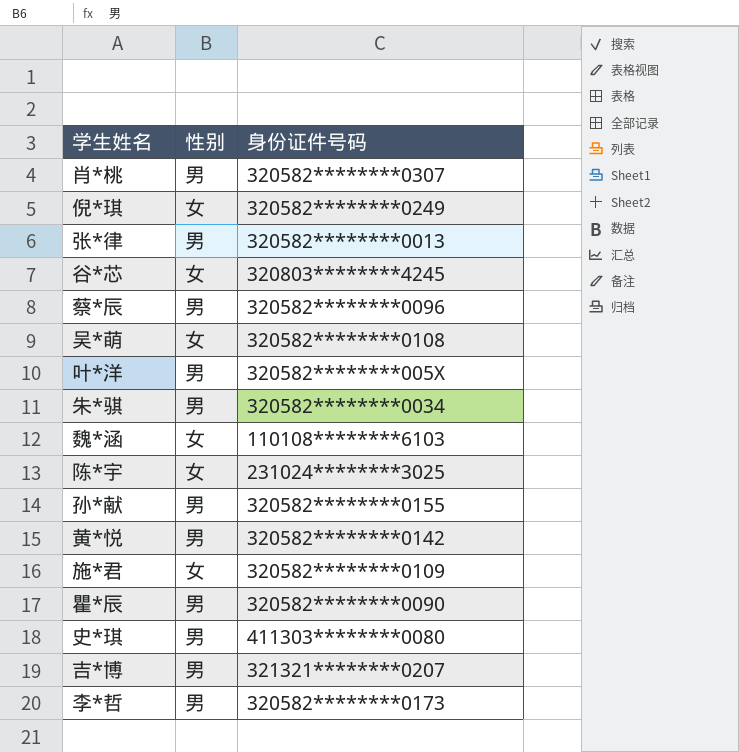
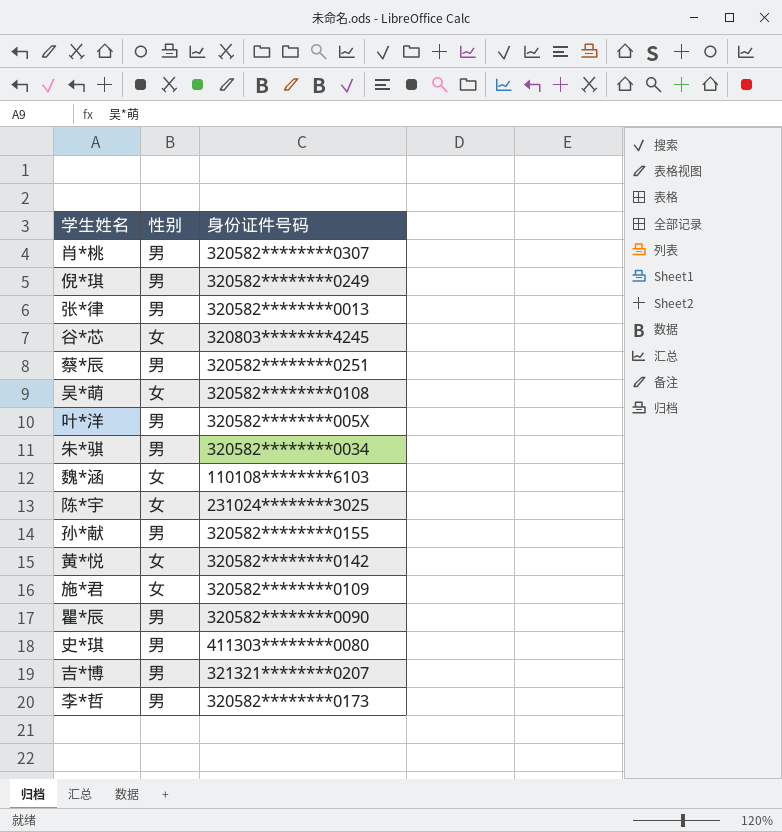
倪*琪 | 性别: 女 -> 男
蔡*辰 | 身份证件号码: 320582********0096 -> 320582********0251
黄*悦 | 性别: 男 -> 女

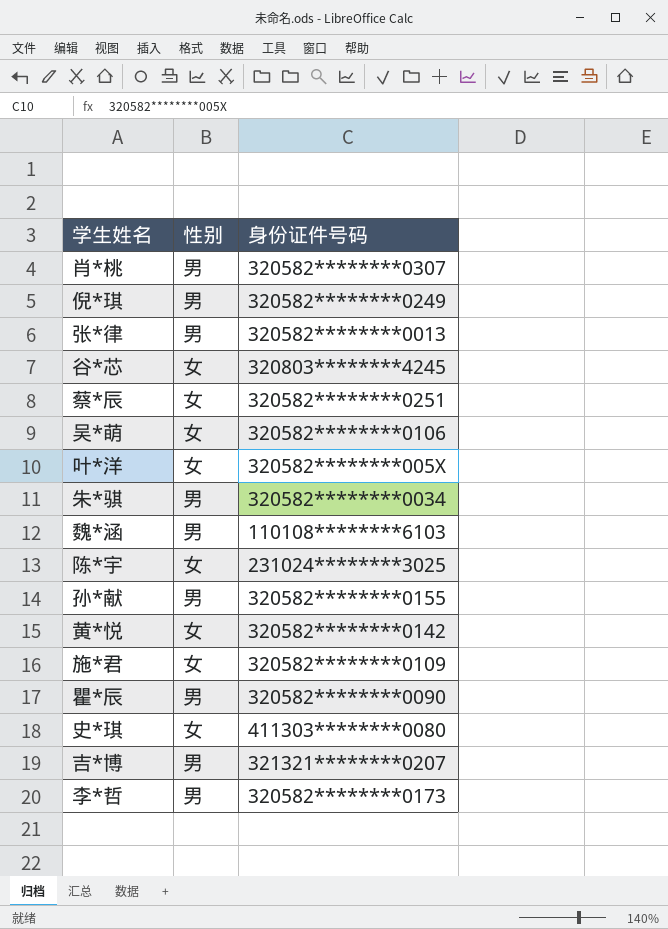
蔡*辰 | 性别: 男 -> 女
吴*萌 | 身份证件号码: 320582********0108 -> 320582********0106
叶*洋 | 性别: 男 -> 女
魏*涵 | 性别: 女 -> 男
史*琪 | 性别: 男 -> 女

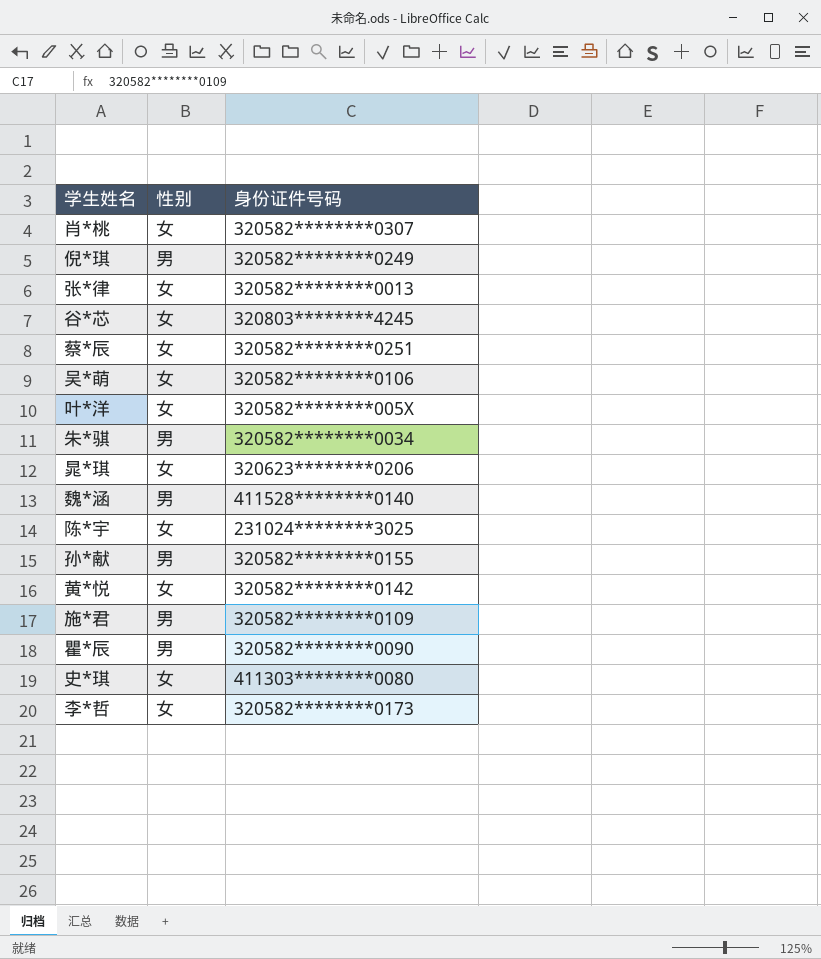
row 吉*博: 男 | 321321********0207 -> none
肖*桃 | 性别: 男 -> 女
张*律 | 性别: 男 -> 女
row 晁*琪: none -> 女 | 320623********0206
魏*涵 | 身份证件号码: 110108********6103 -> 411528********0140
施*君 | 性别: 女 -> 男
李*哲 | 性别: 男 -> 女

